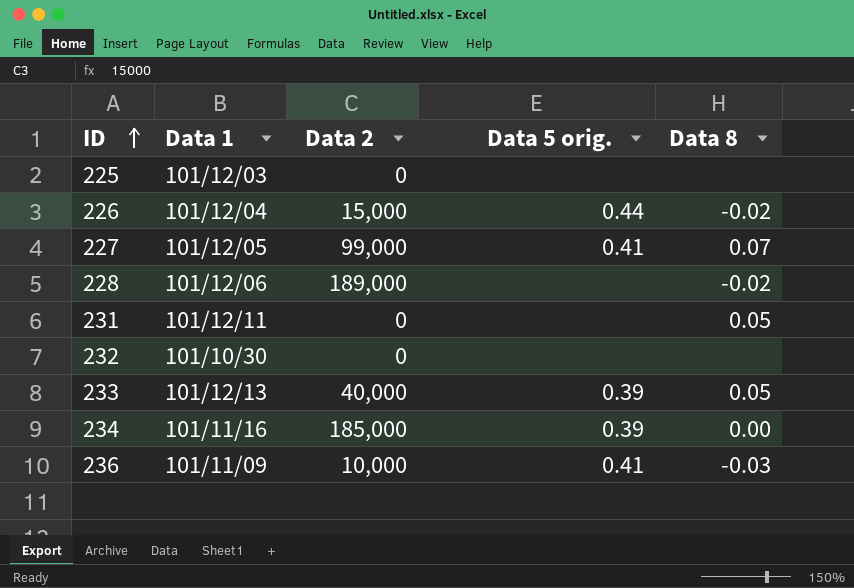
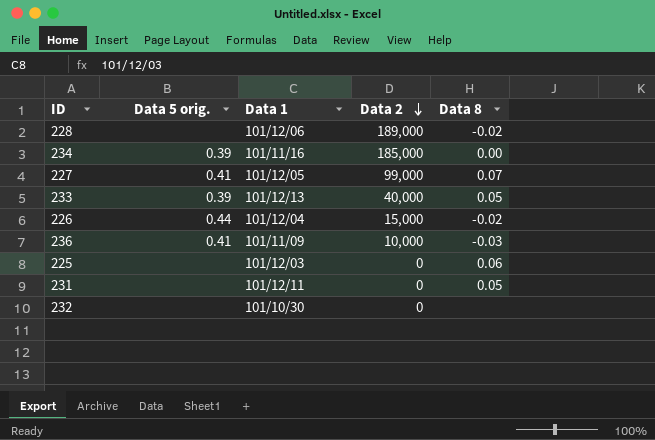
row order: ID ascending -> Data 2 descending
column Data 5 orig. | position: 4 -> 2
225 | Data 8: none -> 0.06

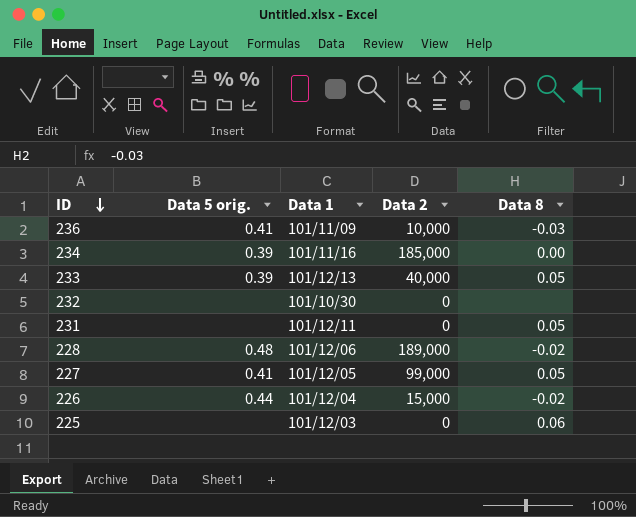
row order: Data 2 descending -> ID descending
228 | Data 5 orig.: none -> 0.48
227 | Data 8: 0.07 -> 0.05

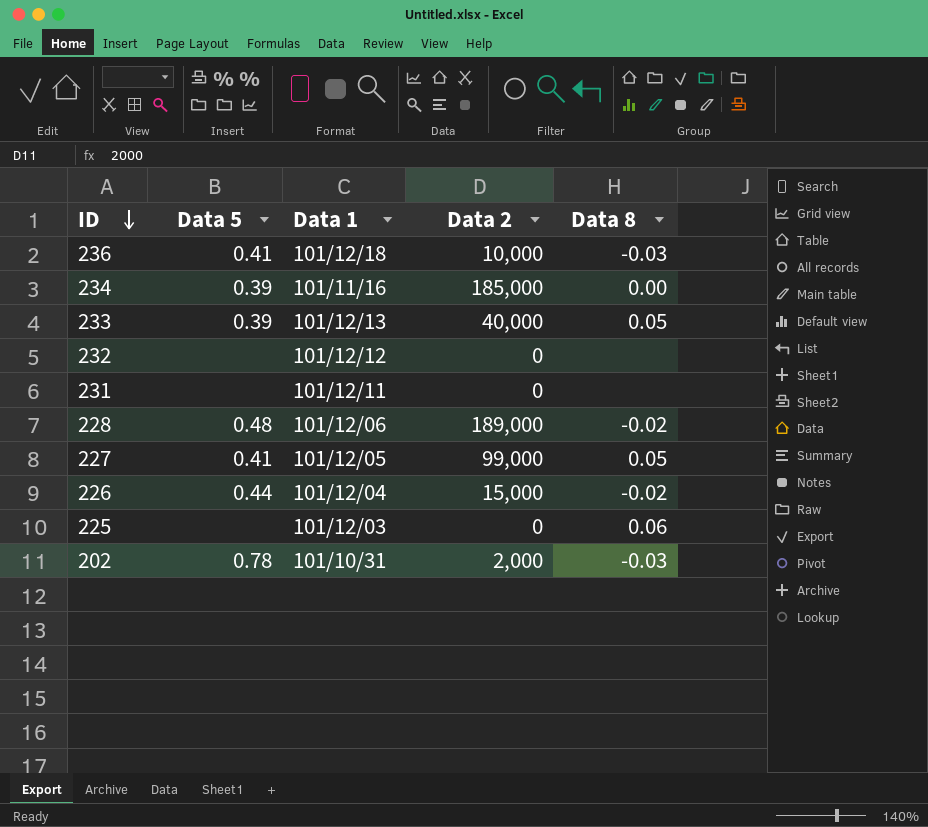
column name: Data 5 orig. -> Data 5
236 | Data 1: 101/11/09 -> 101/12/18
232 | Data 1: 101/10/30 -> 101/12/12
231 | Data 8: 0.05 -> none
row 202: none -> 0.78 | 101/10/31 | 2,000 | -0.03

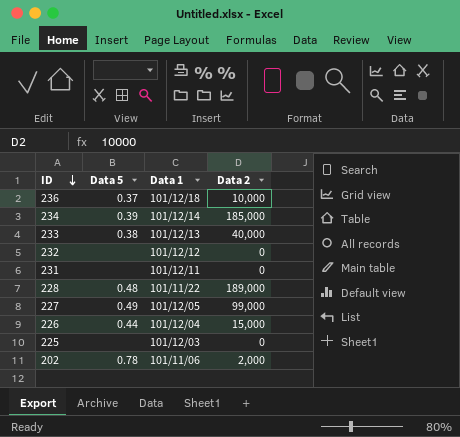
column Data 8 | position: 5 -> none
236 | Data 5: 0.41 -> 0.37
234 | Data 1: 101/11/16 -> 101/12/14
233 | Data 5: 0.39 -> 0.38
228 | Data 1: 101/12/06 -> 101/11/22
227 | Data 5: 0.41 -> 0.49
202 | Data 1: 101/10/31 -> 101/11/06

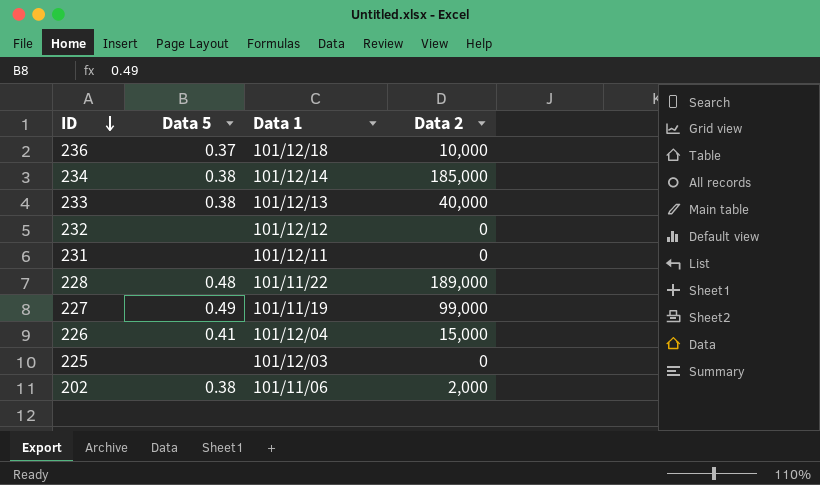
234 | Data 5: 0.39 -> 0.38
227 | Data 1: 101/12/05 -> 101/11/19
226 | Data 5: 0.44 -> 0.41
202 | Data 5: 0.78 -> 0.38

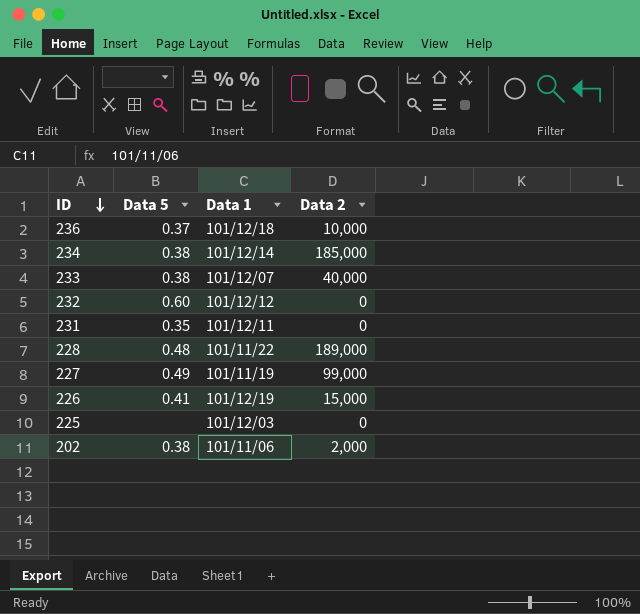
233 | Data 1: 101/12/13 -> 101/12/07
232 | Data 5: none -> 0.60
231 | Data 5: none -> 0.35
226 | Data 1: 101/12/04 -> 101/12/19

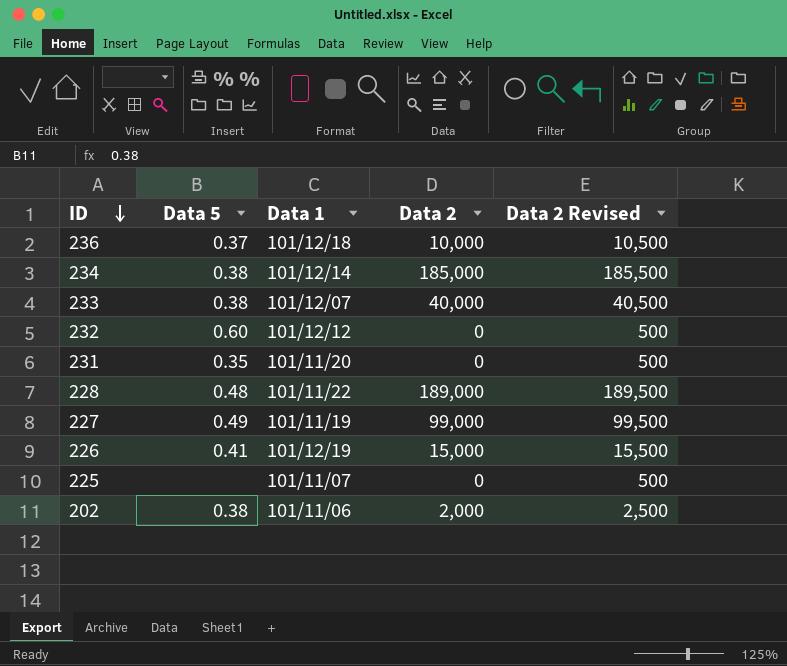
column Data 2 Revised | formula: none -> [Data 2] + 500
231 | Data 1: 101/12/11 -> 101/11/20
225 | Data 1: 101/12/03 -> 101/11/07

